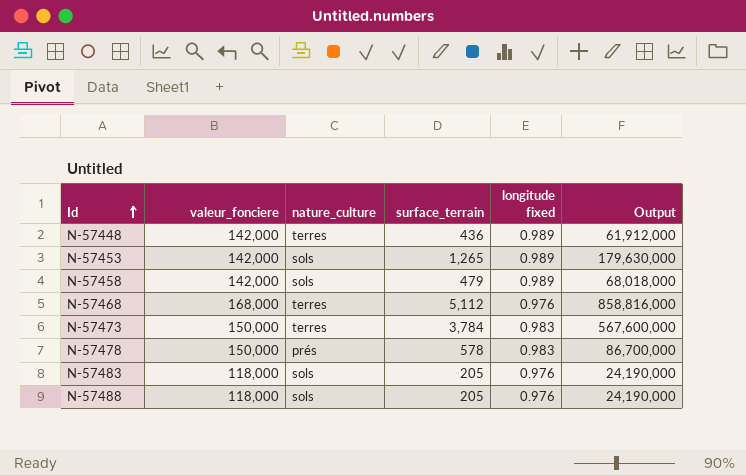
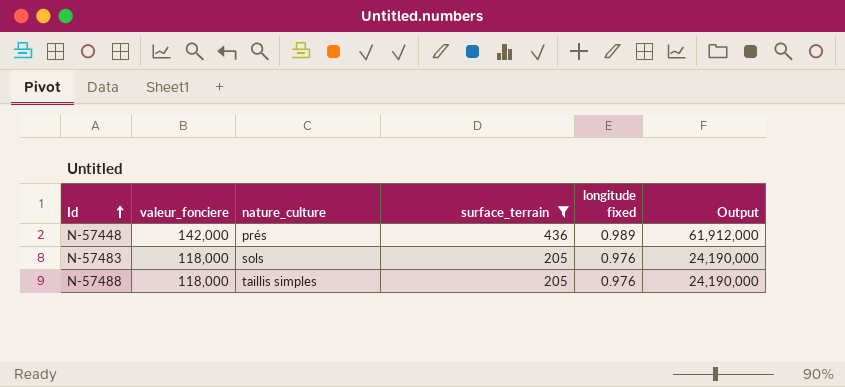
filter: none -> surface_terrain <= 436
N-57448 | nature_culture: terres -> prés
N-57488 | nature_culture: sols -> taillis simples

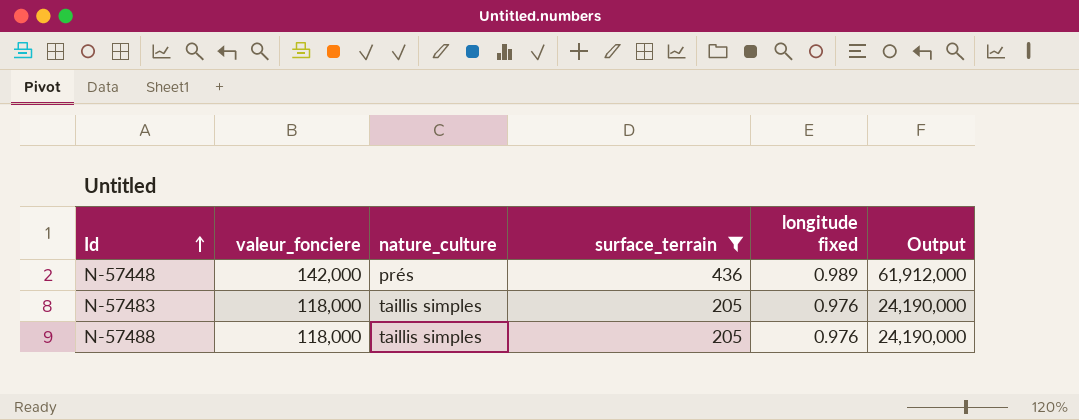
N-57483 | nature_culture: sols -> taillis simples

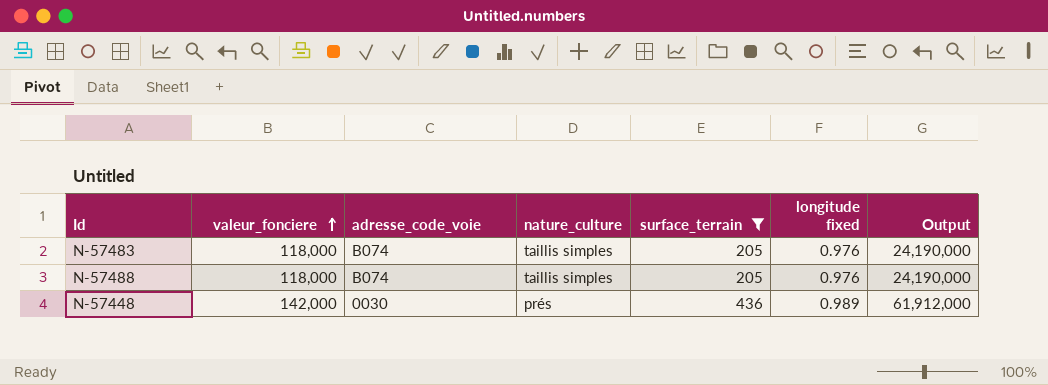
row order: Id ascending -> valeur_fonciere ascending
column adresse_code_voie | position: none -> 3

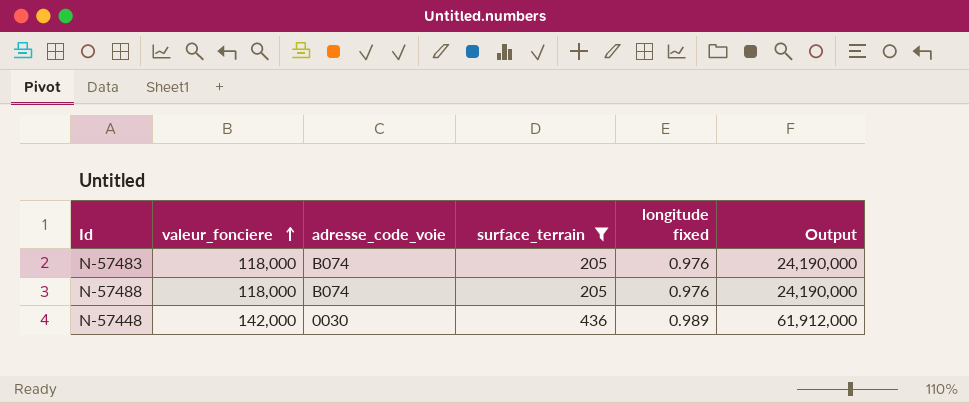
column nature_culture | position: 4 -> none

